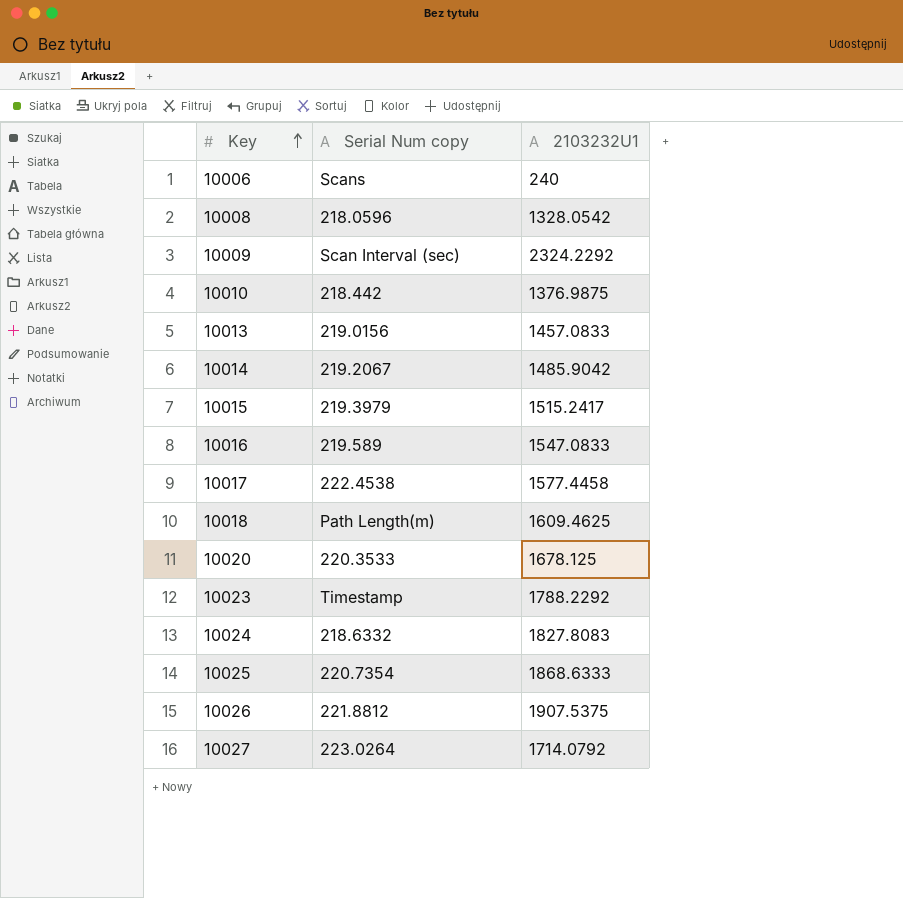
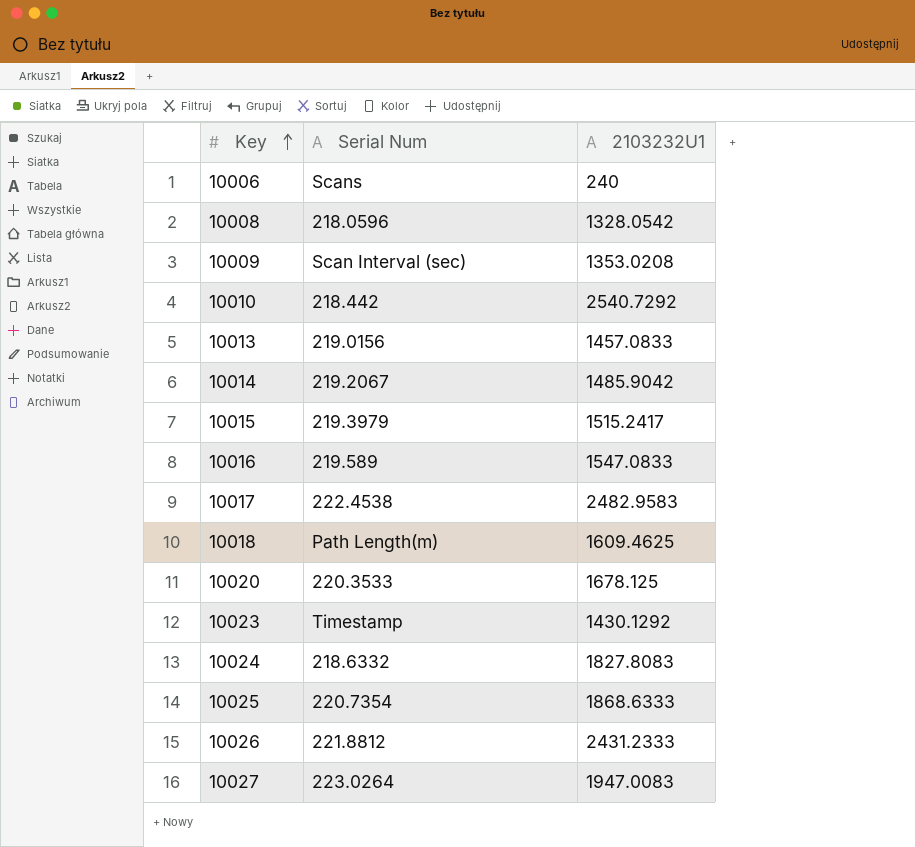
column name: Serial Num copy -> Serial Num
10009 | 2103232U1: 2324.2292 -> 1353.0208
10010 | 2103232U1: 1376.9875 -> 2540.7292
10017 | 2103232U1: 1577.4458 -> 2482.9583
10023 | 2103232U1: 1788.2292 -> 1430.1292
10026 | 2103232U1: 1907.5375 -> 2431.2333
10027 | 2103232U1: 1714.0792 -> 1947.0083

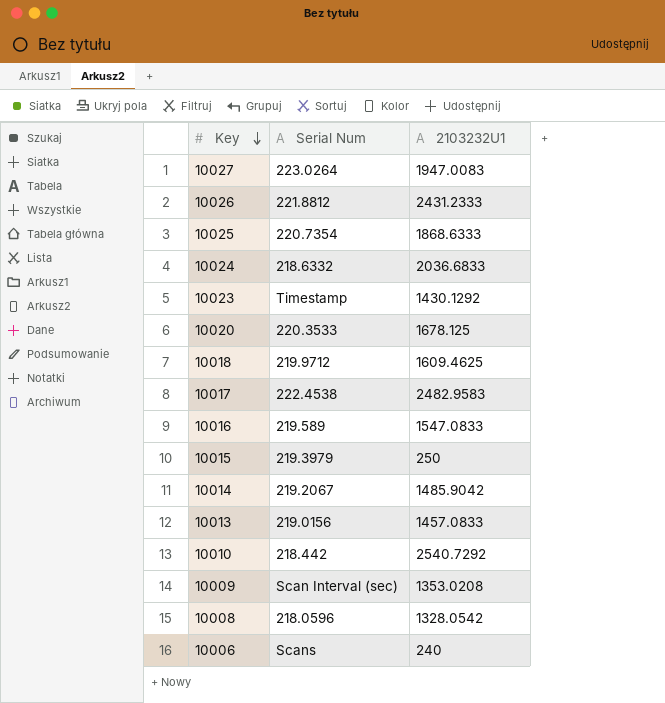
row order: Key ascending -> Key descending
10024 | 2103232U1: 1827.8083 -> 2036.6833
10018 | Serial Num: Path Length(m) -> 219.9712
10015 | 2103232U1: 1515.2417 -> 250

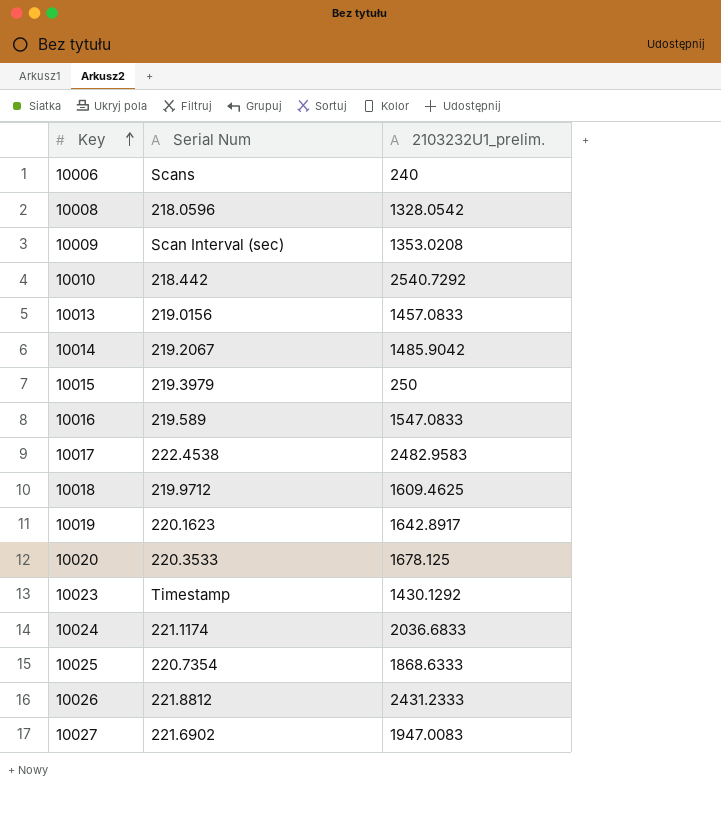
row order: Key descending -> Key ascending
column name: 2103232U1 -> 2103232U1_prelim.
row 10019: none -> 220.1623 | 1642.8917
10024 | Serial Num: 218.6332 -> 221.1174
10027 | Serial Num: 223.0264 -> 221.6902

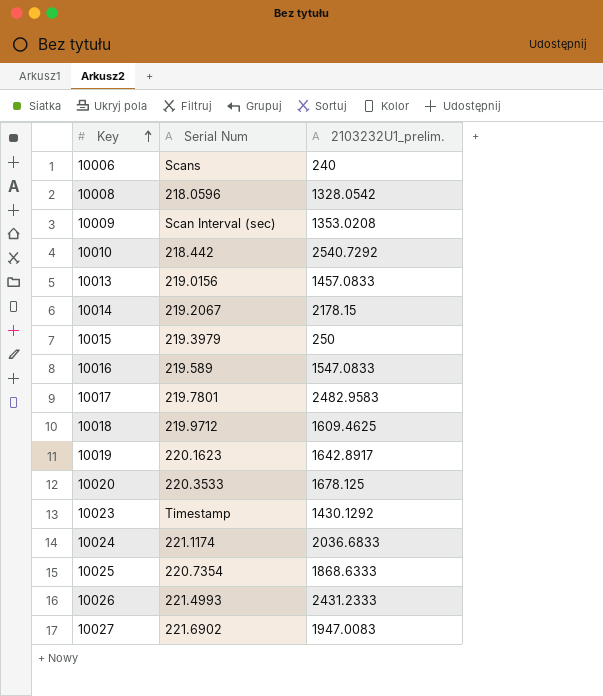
10014 | 2103232U1_prelim.: 1485.9042 -> 2178.15
10017 | Serial Num: 222.4538 -> 219.7801
10026 | Serial Num: 221.8812 -> 221.4993

